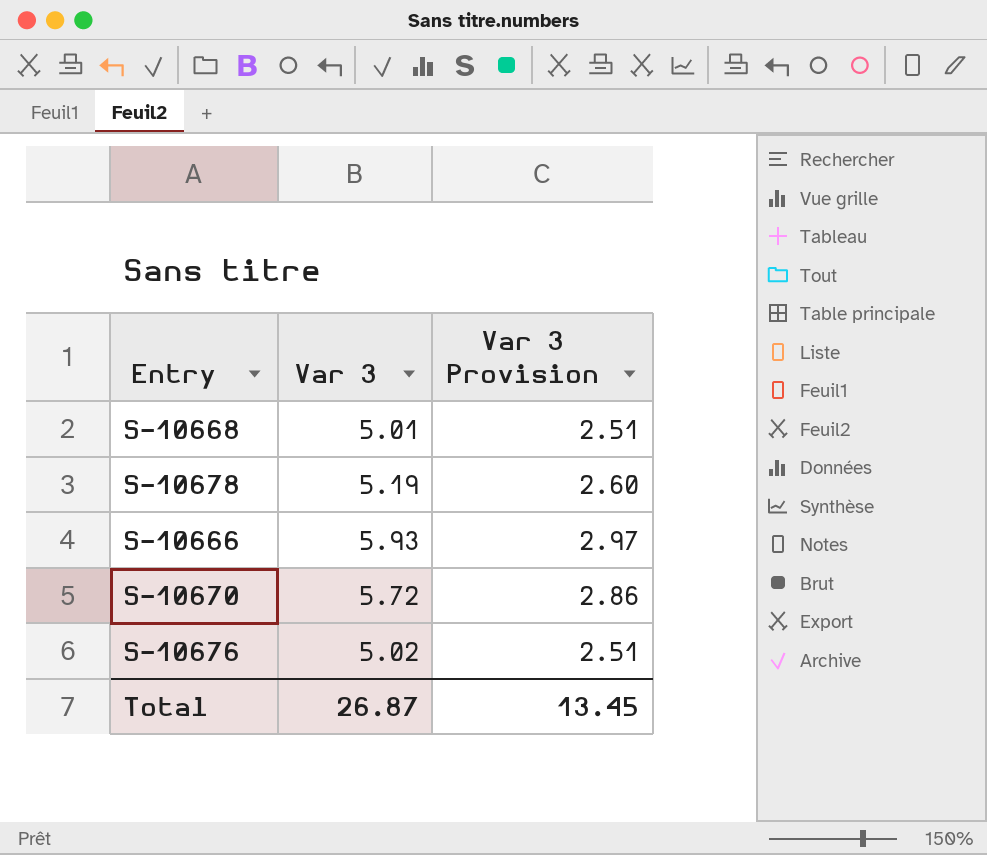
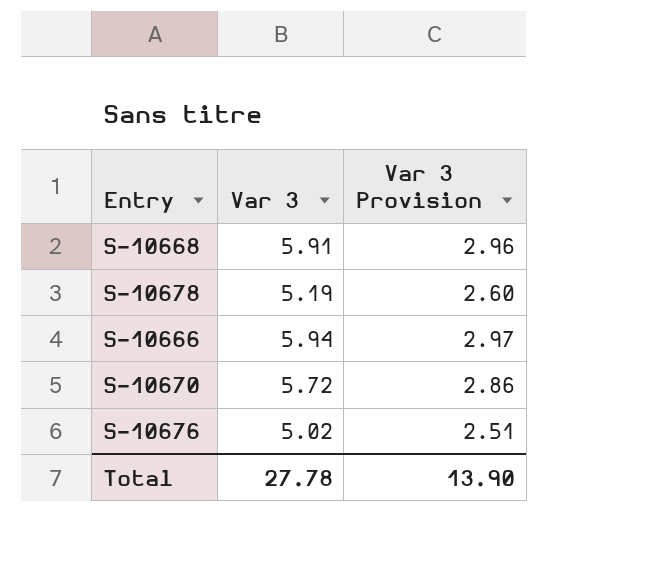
S-10668 | Var 3: 5.01 -> 5.91
S-10668 | Var 3 Provision: 2.51 -> 2.96
S-10666 | Var 3: 5.93 -> 5.94
Total | Var 3: 26.87 -> 27.78
Total | Var 3 Provision: 13.45 -> 13.90

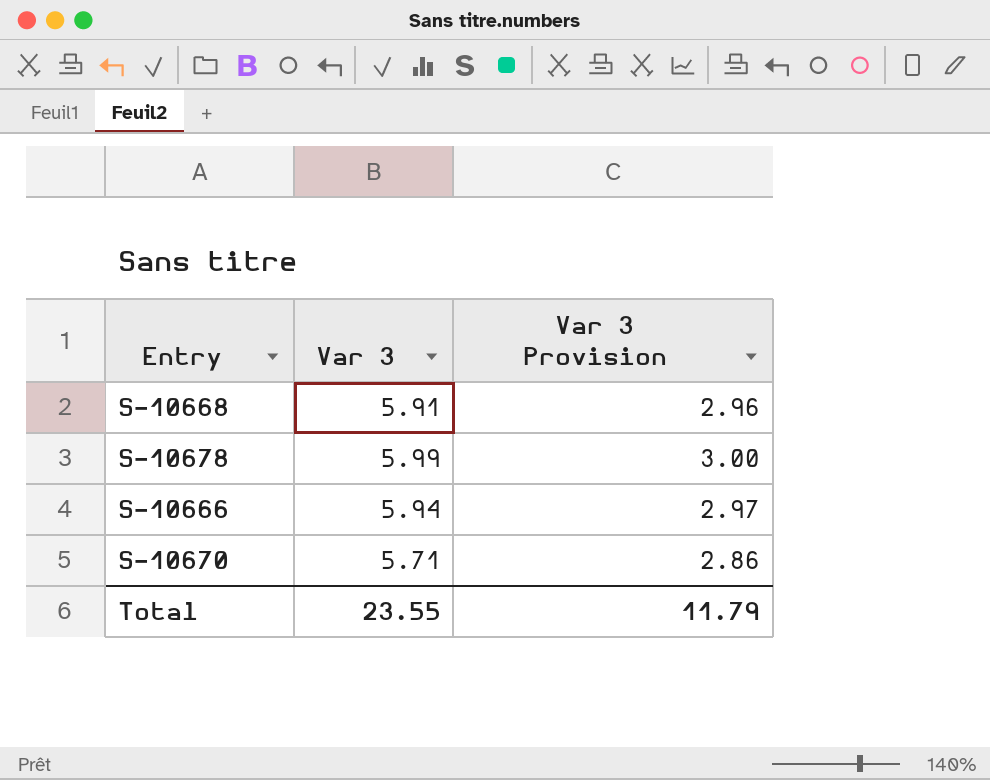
row S-10676: 5.02 | 2.51 -> none
S-10678 | Var 3: 5.19 -> 5.99
S-10678 | Var 3 Provision: 2.60 -> 3.00
S-10670 | Var 3: 5.72 -> 5.71
Total | Var 3: 27.78 -> 23.55
Total | Var 3 Provision: 13.90 -> 11.79

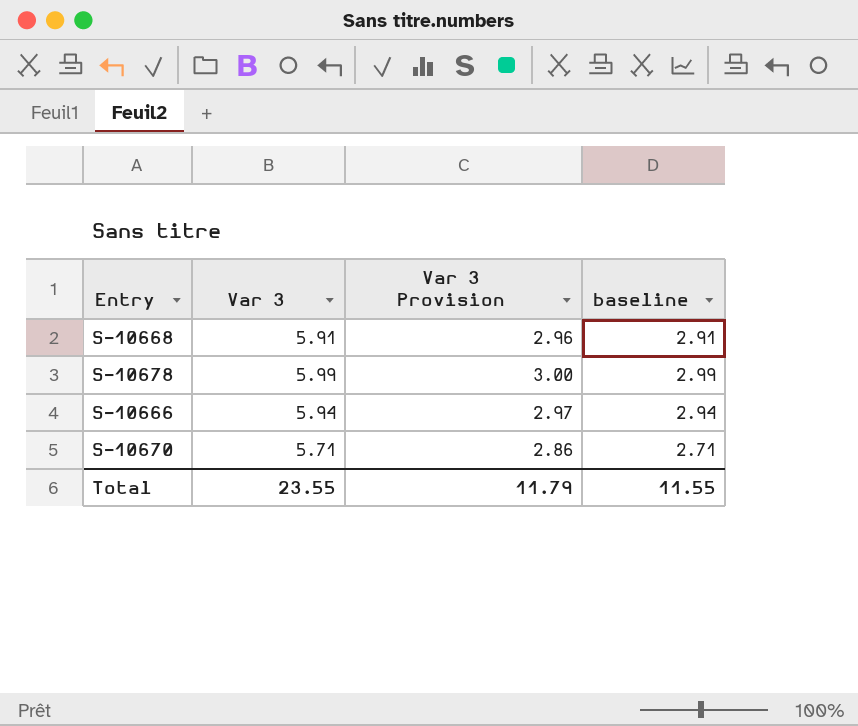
column baseline | formula: none -> [Var 3] - 3

